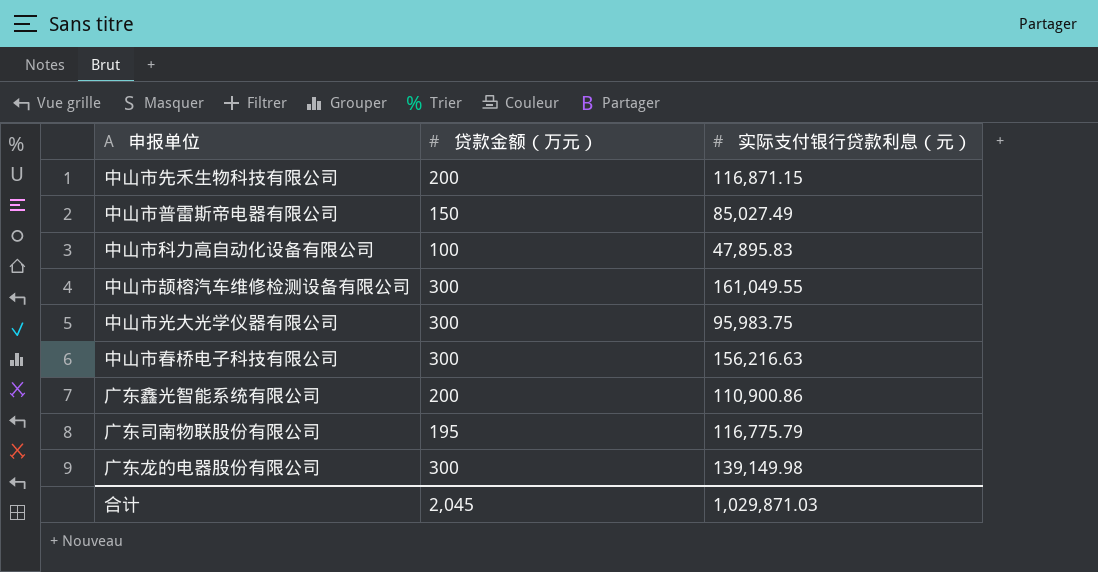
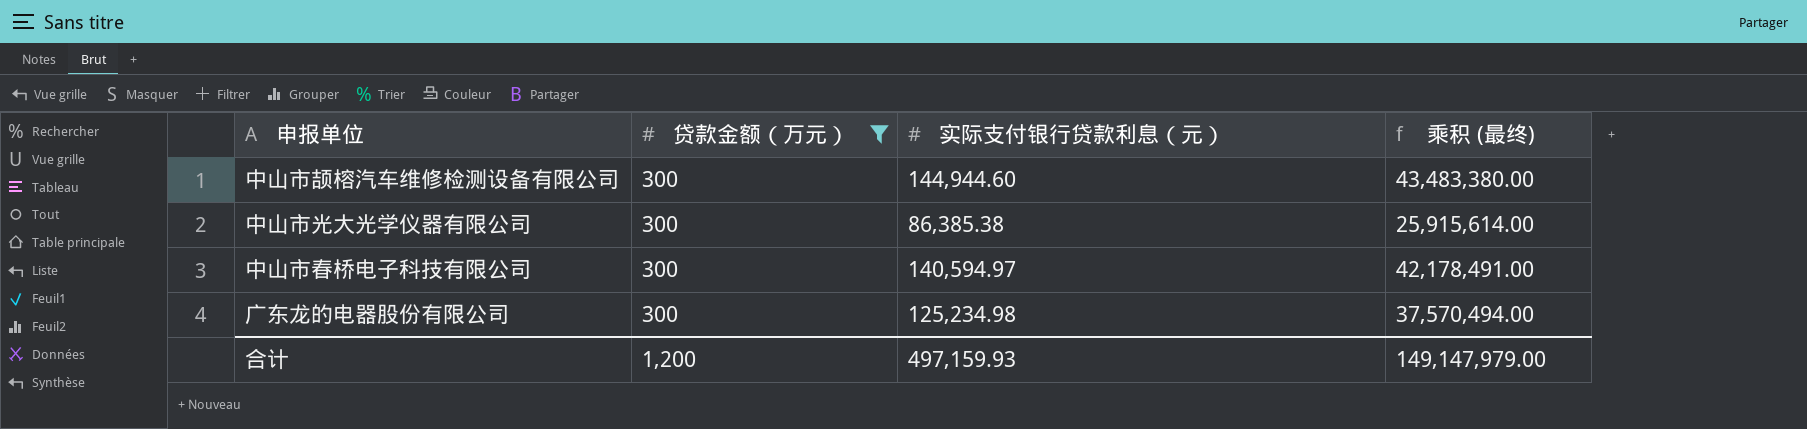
filter: none -> 贷款金额（万元） = 300
column 乘积 (最终) | formula: none -> [贷款金额（万元）] * [实际支付银行贷款利息（元）]
中山市颉榕汽车维修检测设备有限公司 | 实际支付银行贷款利息（元）: 161,049.55 -> 144,944.60
中山市光大光学仪器有限公司 | 实际支付银行贷款利息（元）: 95,983.75 -> 86,385.38
中山市春桥电子科技有限公司 | 实际支付银行贷款利息（元）: 156,216.63 -> 140,594.97
广东龙的电器股份有限公司 | 实际支付银行贷款利息（元）: 139,149.98 -> 125,234.98
合计 | 贷款金额（万元）: 2,045 -> 1,200
合计 | 实际支付银行贷款利息（元）: 1,029,871.03 -> 497,159.93

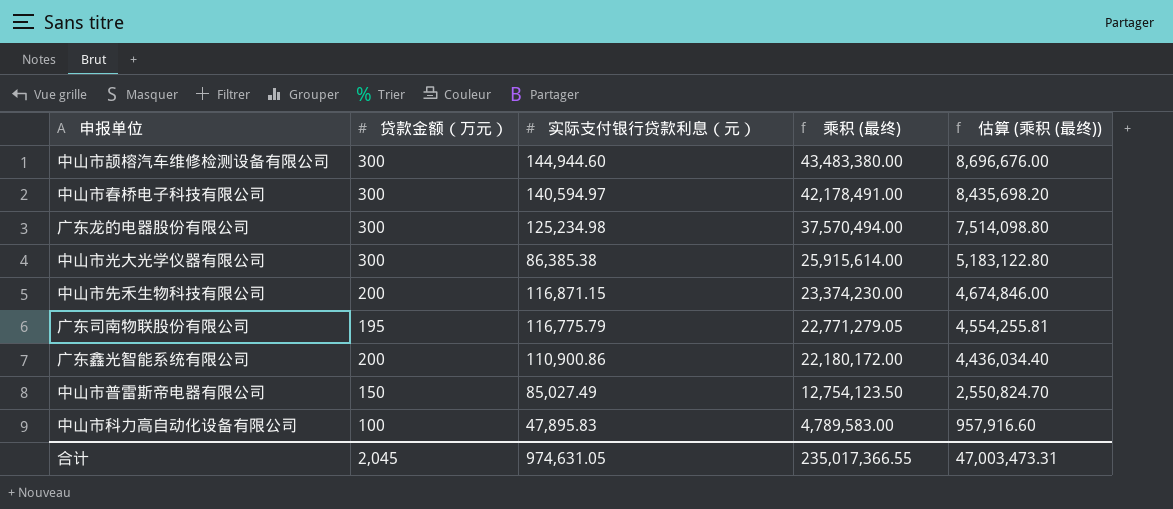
filter: 贷款金额（万元） = 300 -> none
row order: none -> 乘积 (最终) descending
column 估算 (乘积 (最终)) | formula: none -> [乘积 (最终)] * 0.2
合计 | 贷款金额（万元）: 1,200 -> 2,045
合计 | 实际支付银行贷款利息（元）: 497,159.93 -> 974,631.05
合计 | 乘积 (最终): 149,147,979.00 -> 235,017,366.55

